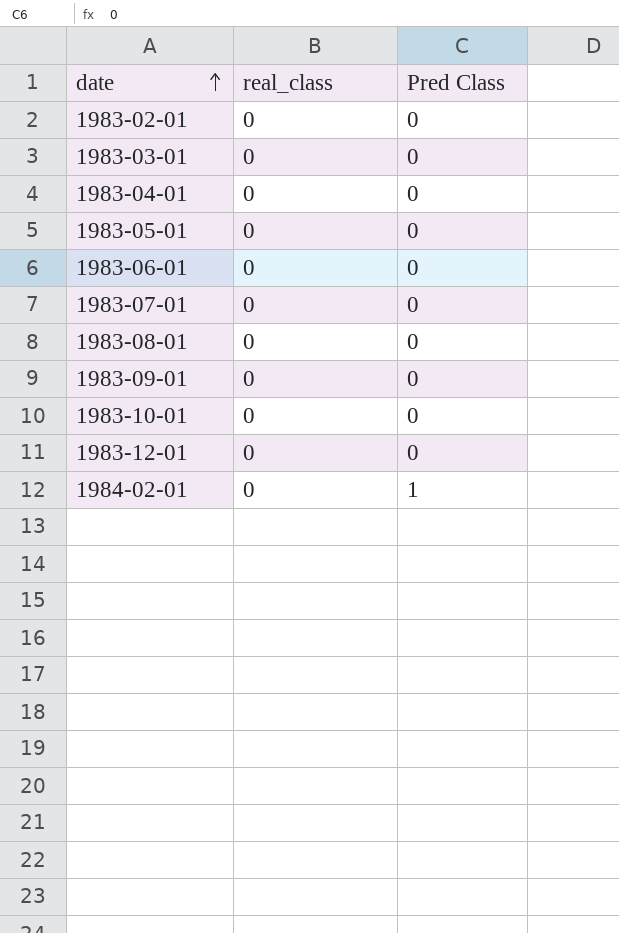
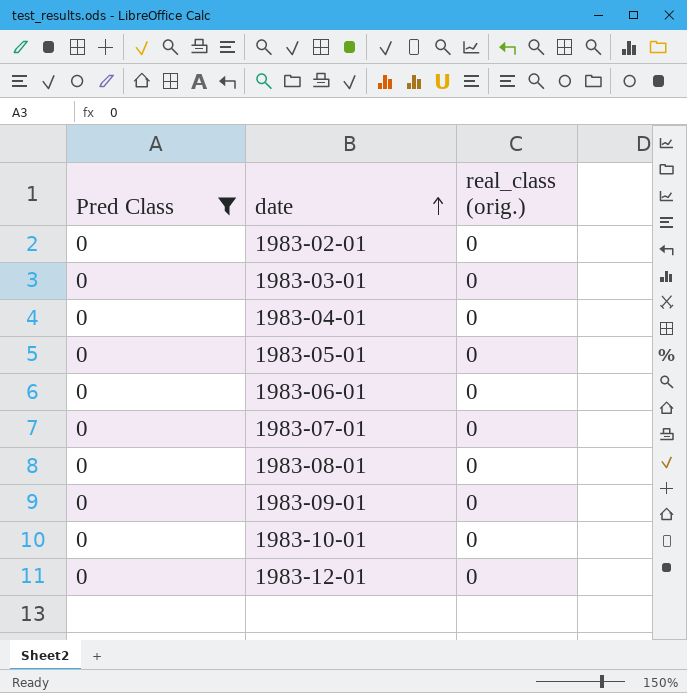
filter: none -> Pred Class = 0
column Pred Class | position: 3 -> 1
column name: real_class -> real_class (orig.)

